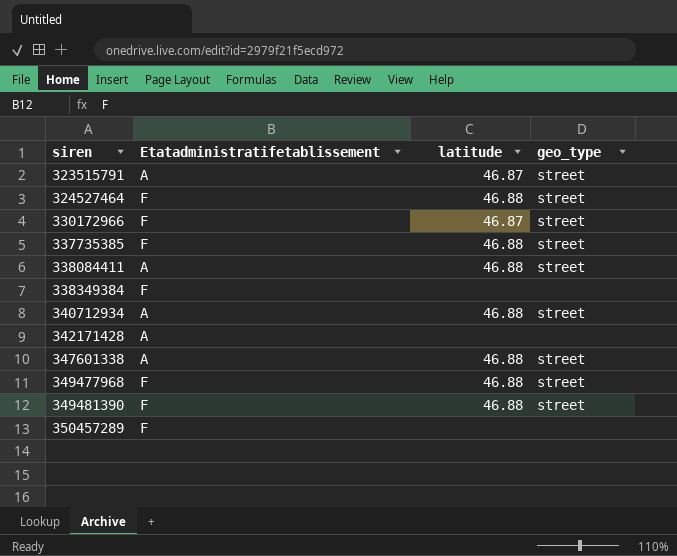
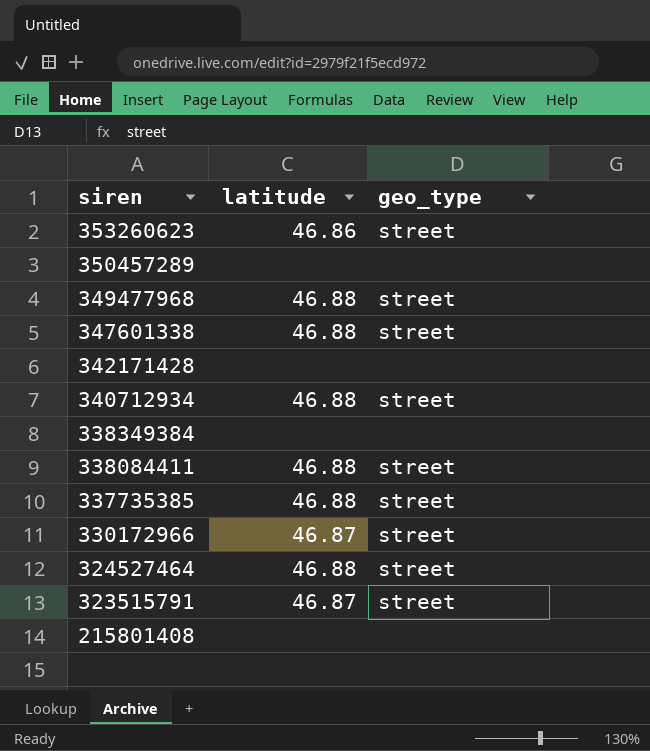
row order: siren ascending -> siren descending
column Etatadministratifetablissement | position: 2 -> none
row 349481390: F | 46.88 | street -> none
row 353260623: none -> 46.86 | street
row 215801408: none -> none | none

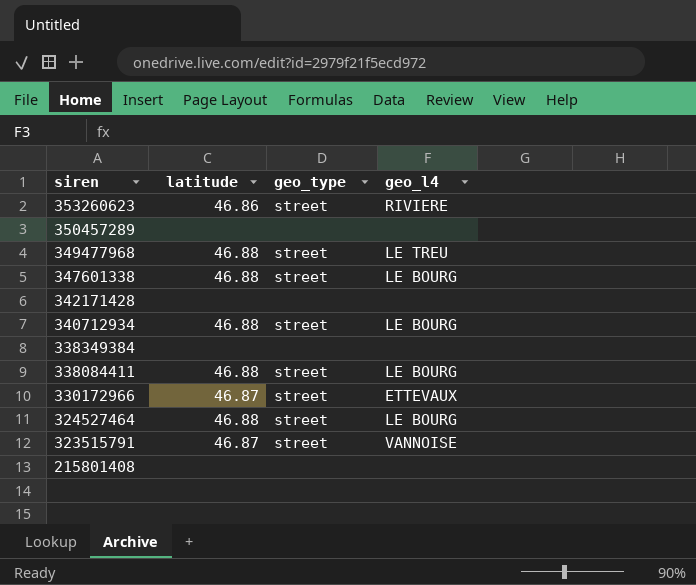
column geo_l4 | position: none -> 4
row 337735385: 46.88 | street -> none

